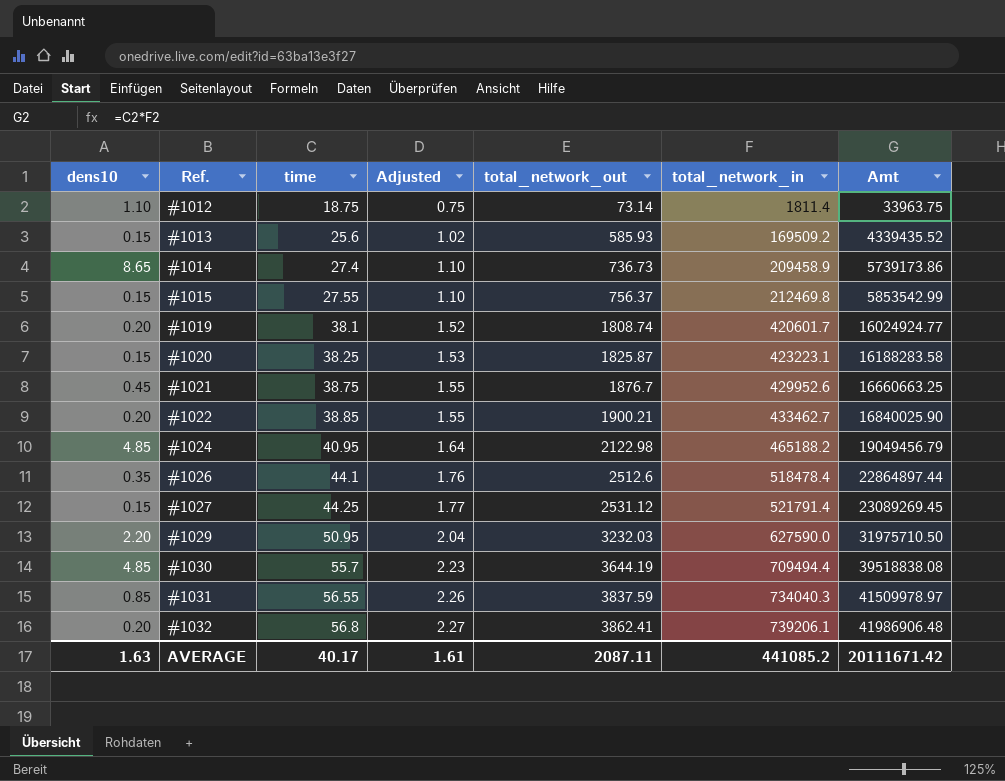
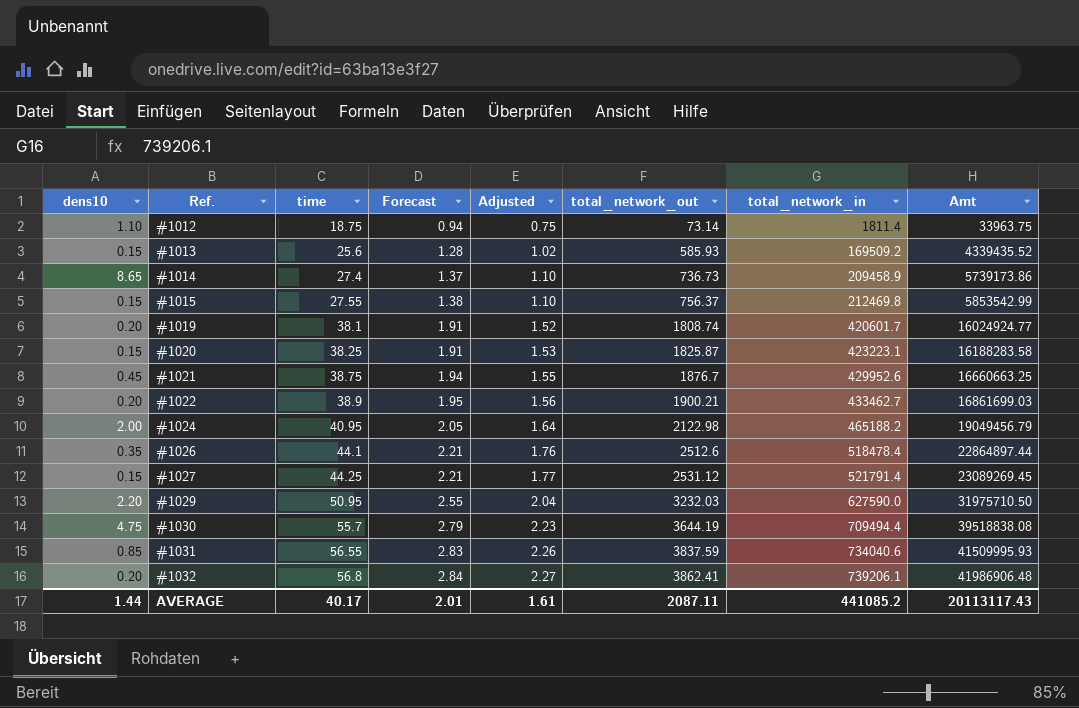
column Forecast | formula: none -> [time] * 0.05
#1022 | time: 38.85 -> 38.9
#1022 | Adjusted: 1.55 -> 1.56
#1022 | Amt: 16840025.90 -> 16861699.03
#1024 | dens10: 4.85 -> 2.00
#1030 | dens10: 4.85 -> 4.75
#1031 | total_network_in: 734040.3 -> 734040.6
#1031 | Amt: 41509978.97 -> 41509995.93
AVERAGE | dens10: 1.63 -> 1.44
AVERAGE | Amt: 20111671.42 -> 20113117.43

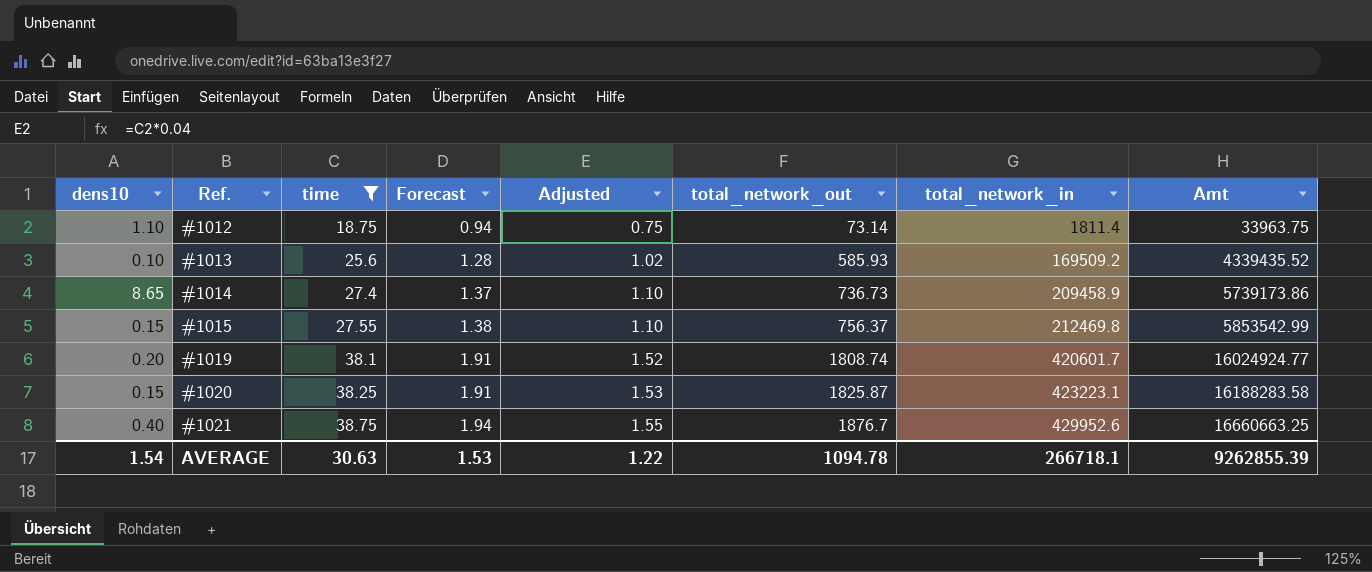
filter: none -> time <= 38.75
#1013 | dens10: 0.15 -> 0.10
#1021 | dens10: 0.45 -> 0.40
AVERAGE | dens10: 1.44 -> 1.54
AVERAGE | time: 40.17 -> 30.63
AVERAGE | Forecast: 2.01 -> 1.53
AVERAGE | Adjusted: 1.61 -> 1.22
AVERAGE | total_network_out: 2087.11 -> 1094.78
AVERAGE | total_network_in: 441085.2 -> 266718.1
AVERAGE | Amt: 20113117.43 -> 9262855.39

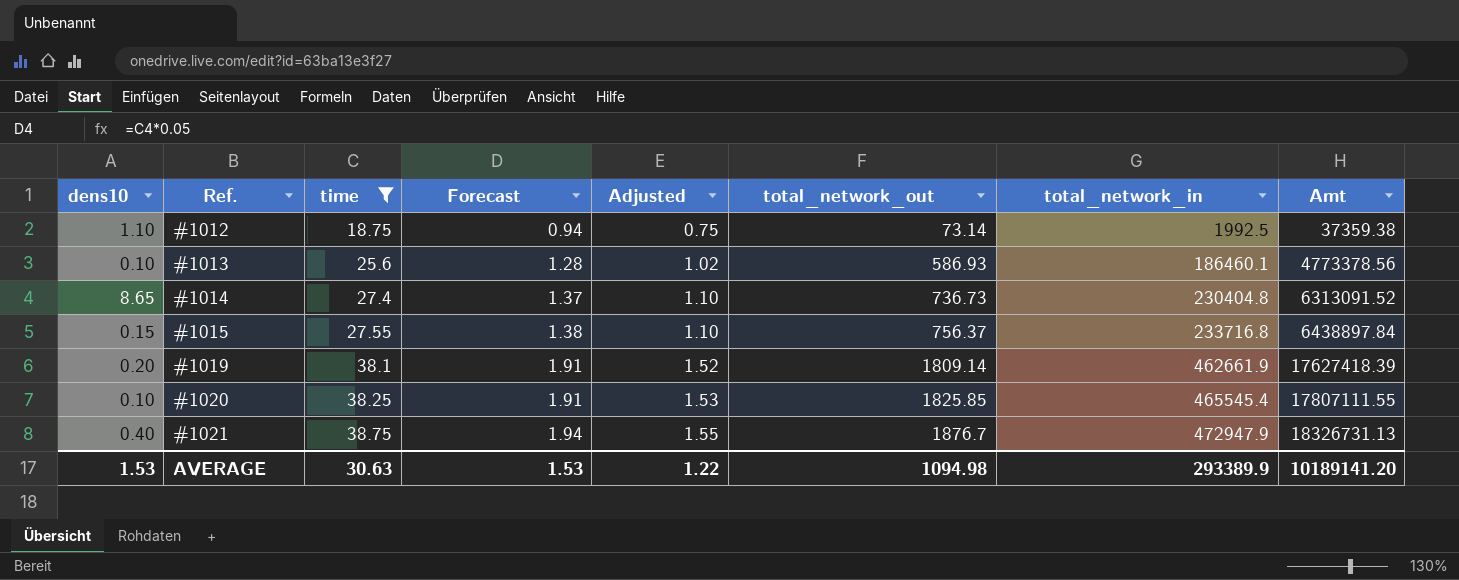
#1012 | total_network_in: 1811.4 -> 1992.5
#1012 | Amt: 33963.75 -> 37359.38
#1013 | total_network_out: 585.93 -> 586.93
#1013 | total_network_in: 169509.2 -> 186460.1
#1013 | Amt: 4339435.52 -> 4773378.56
#1014 | total_network_in: 209458.9 -> 230404.8
#1014 | Amt: 5739173.86 -> 6313091.52
#1015 | total_network_in: 212469.8 -> 233716.8
#1015 | Amt: 5853542.99 -> 6438897.84
#1019 | total_network_out: 1808.74 -> 1809.14
#1019 | total_network_in: 420601.7 -> 462661.9
#1019 | Amt: 16024924.77 -> 17627418.39
#1020 | dens10: 0.15 -> 0.10
#1020 | total_network_out: 1825.87 -> 1825.85
#1020 | total_network_in: 423223.1 -> 465545.4
#1020 | Amt: 16188283.58 -> 17807111.55
#1021 | total_network_in: 429952.6 -> 472947.9
#1021 | Amt: 16660663.25 -> 18326731.13
AVERAGE | dens10: 1.54 -> 1.53
AVERAGE | total_network_out: 1094.78 -> 1094.98
AVERAGE | total_network_in: 266718.1 -> 293389.9
AVERAGE | Amt: 9262855.39 -> 10189141.20

